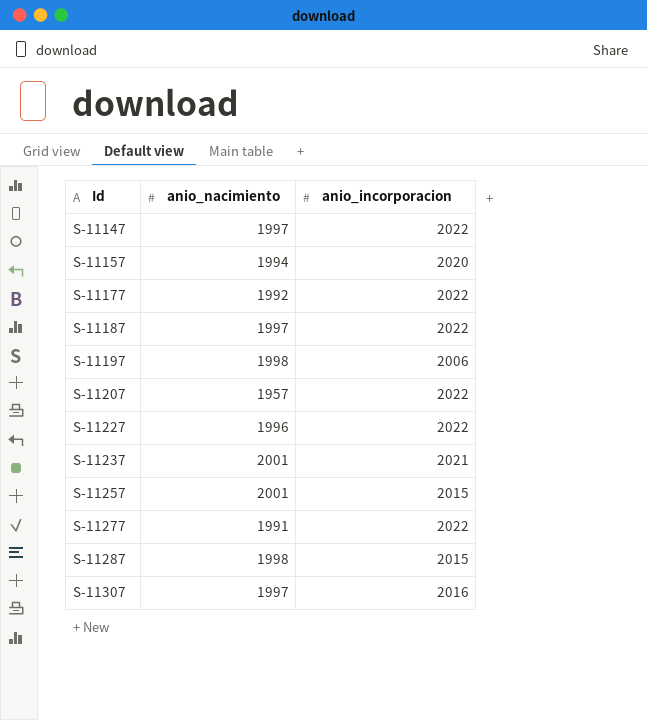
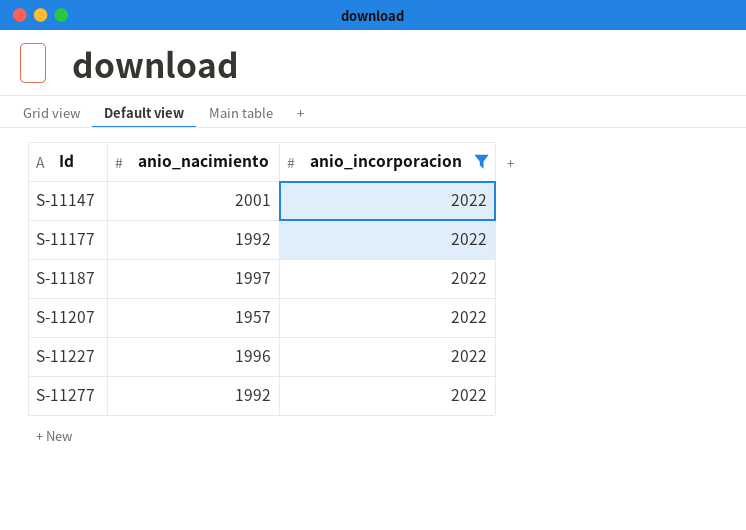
filter: none -> anio_incorporacion = 2022
S-11147 | anio_nacimiento: 1997 -> 2001
S-11277 | anio_nacimiento: 1991 -> 1992

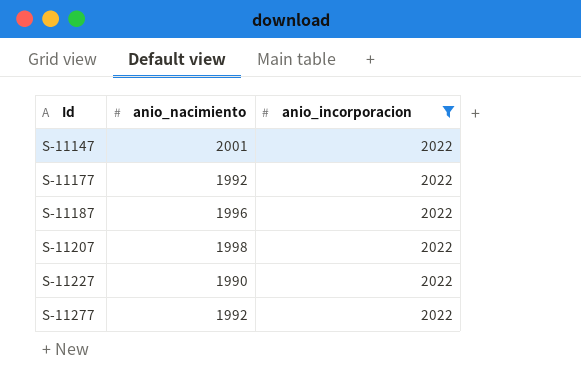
S-11187 | anio_nacimiento: 1997 -> 1996
S-11207 | anio_nacimiento: 1957 -> 1998
S-11227 | anio_nacimiento: 1996 -> 1990

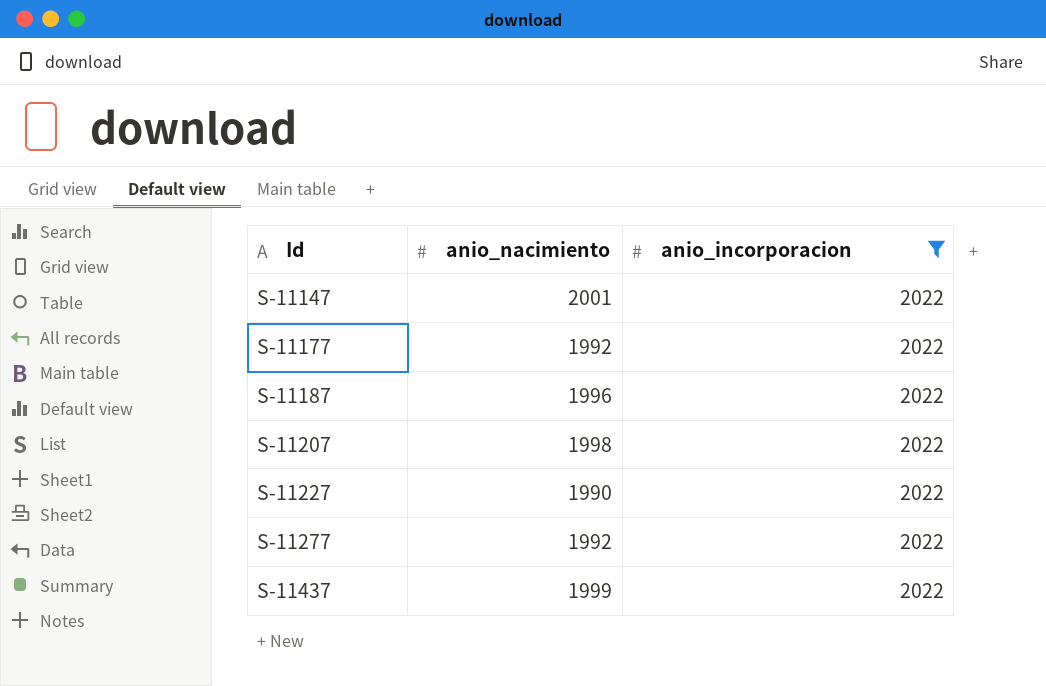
row S-11437: none -> 1999 | 2022

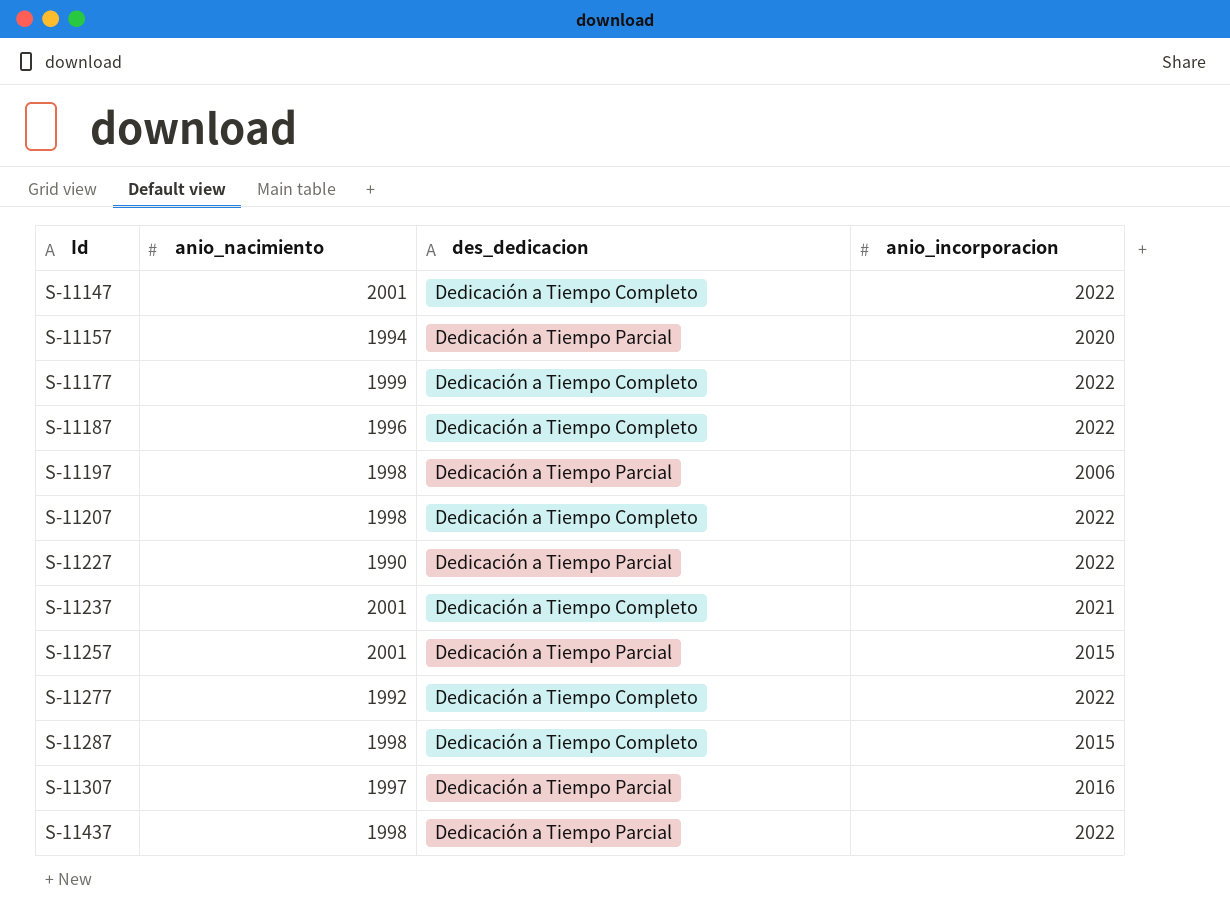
filter: anio_incorporacion = 2022 -> none
column des_dedicacion | position: none -> 3
S-11177 | anio_nacimiento: 1992 -> 1999
S-11437 | anio_nacimiento: 1999 -> 1998

